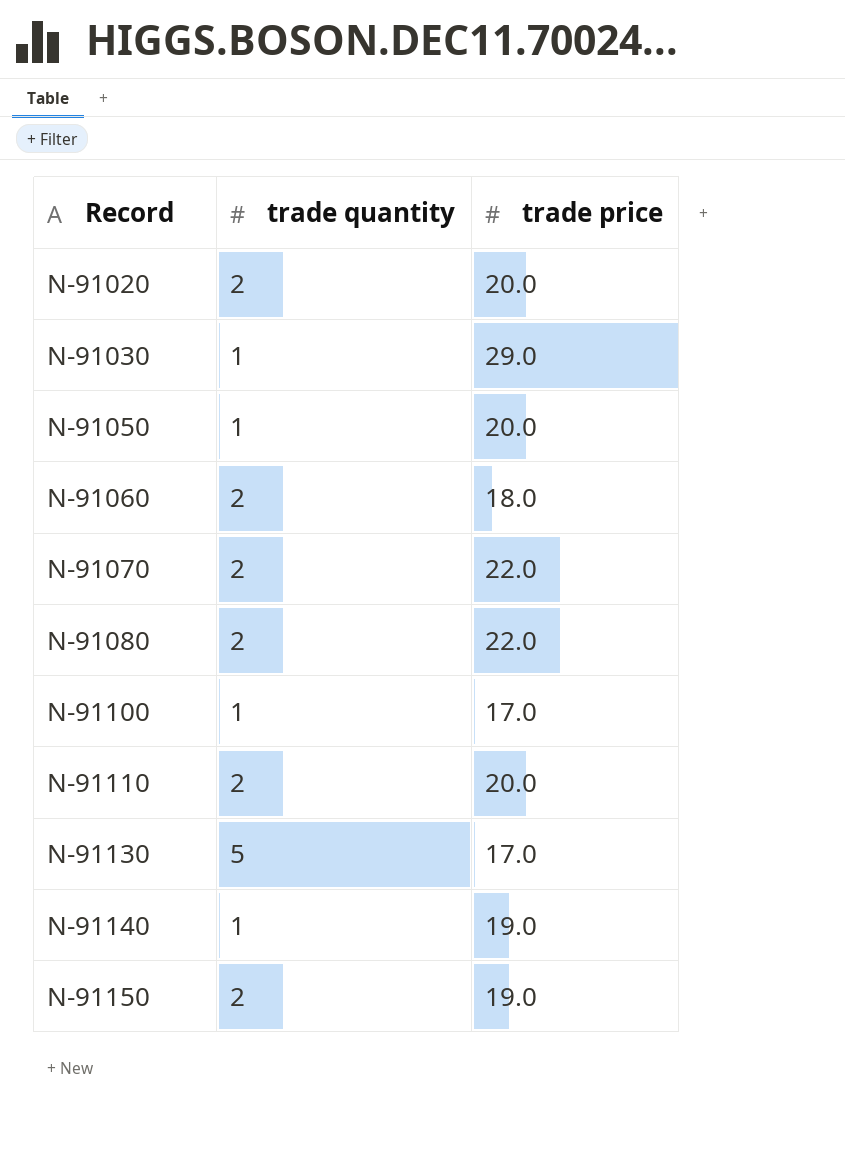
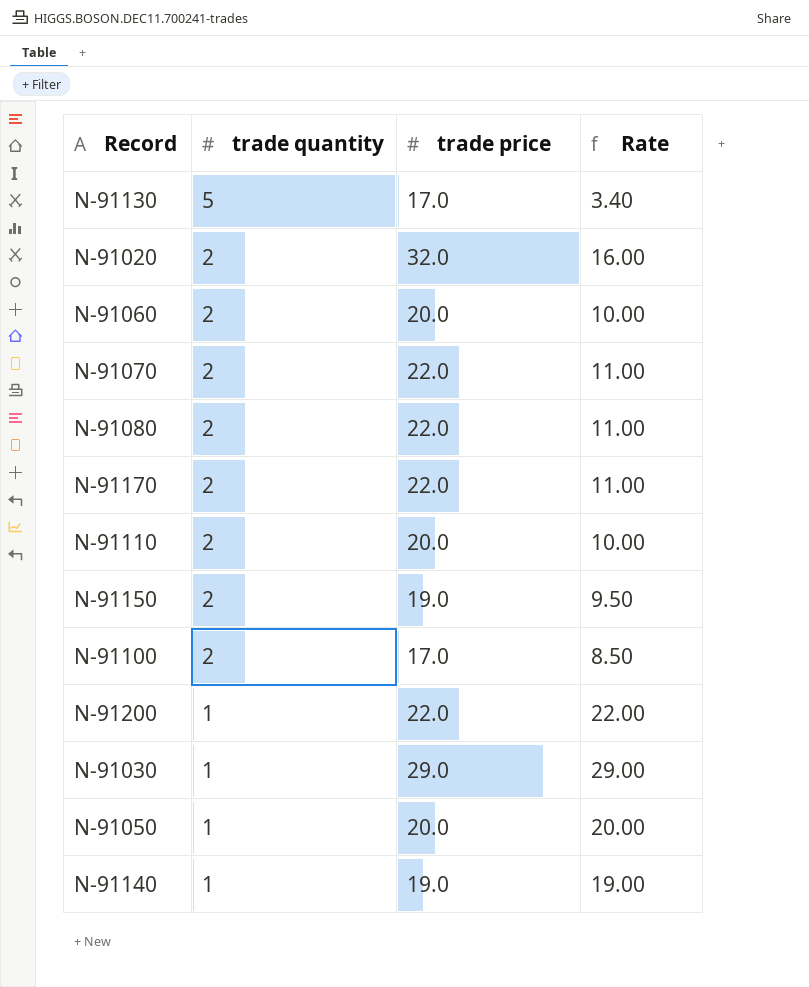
row order: Record ascending -> trade quantity descending
column Rate | formula: none -> [trade price] / [trade quantity]
N-91020 | trade price: 20.0 -> 32.0
N-91060 | trade price: 18.0 -> 20.0
row N-91170: none -> 2 | 22.0 | 11.00
N-91100 | trade quantity: 1 -> 2
row N-91200: none -> 1 | 22.0 | 22.00

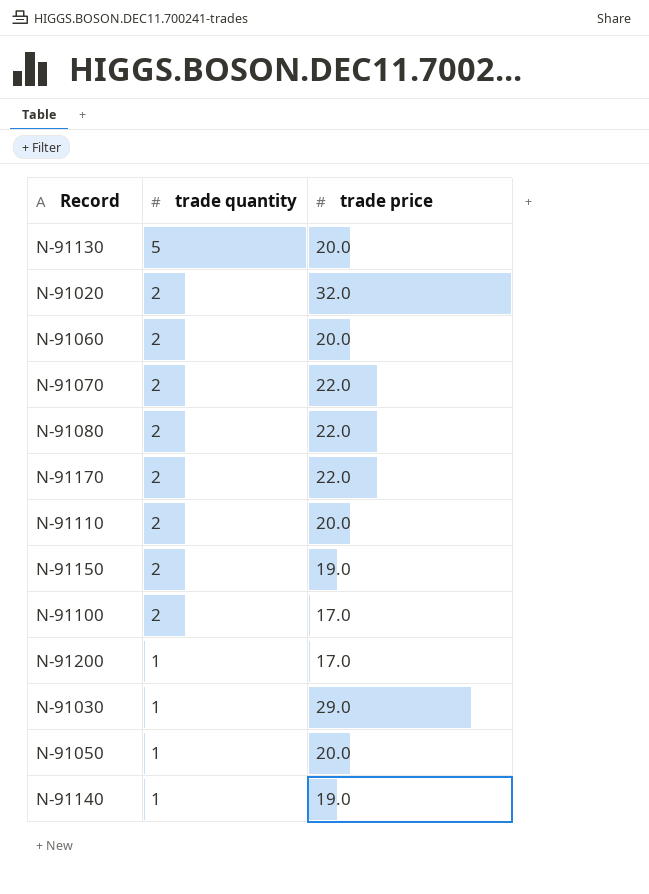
column Rate | formula: [trade price] / [trade quantity] -> none
N-91130 | trade price: 17.0 -> 20.0
N-91200 | trade price: 22.0 -> 17.0

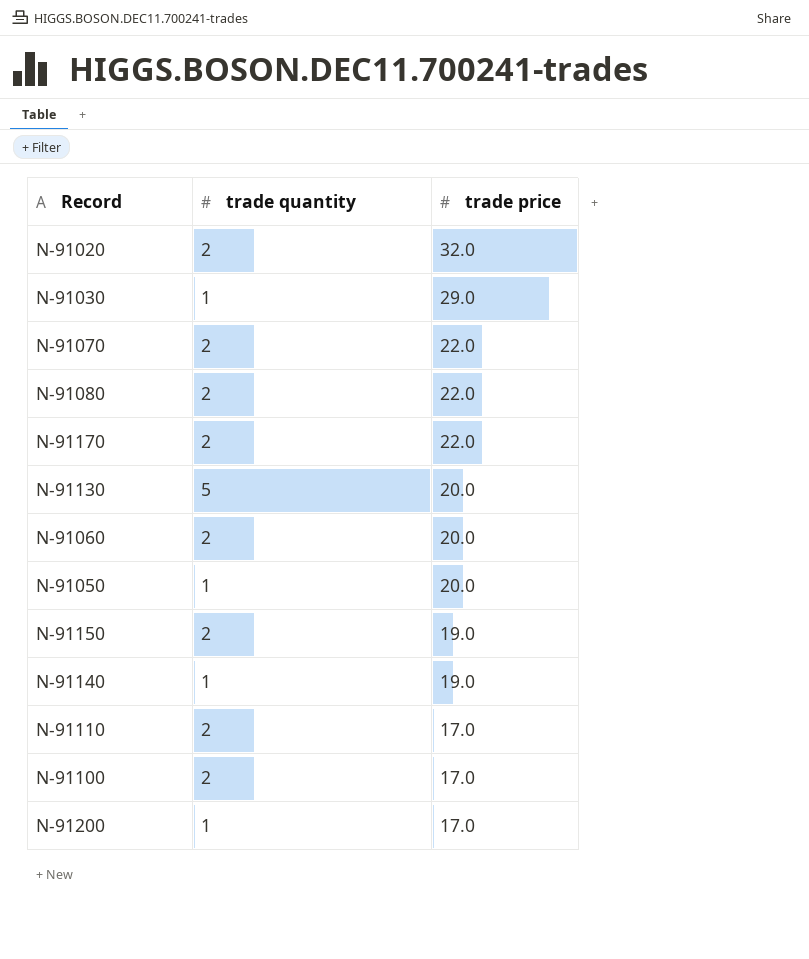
row order: trade quantity descending -> trade price descending
N-91110 | trade price: 20.0 -> 17.0

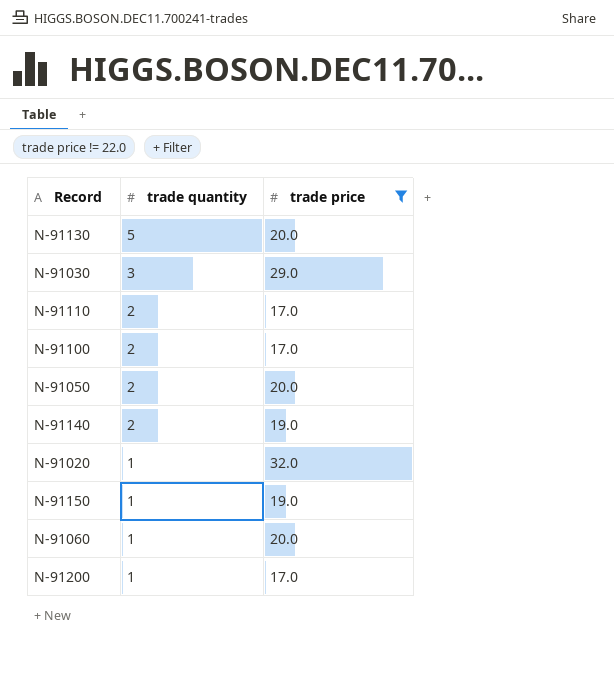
filter: none -> trade price != 22.0
row order: trade price descending -> trade quantity descending
N-91030 | trade quantity: 1 -> 3
N-91050 | trade quantity: 1 -> 2
N-91140 | trade quantity: 1 -> 2
N-91020 | trade quantity: 2 -> 1
N-91150 | trade quantity: 2 -> 1
N-91060 | trade quantity: 2 -> 1

